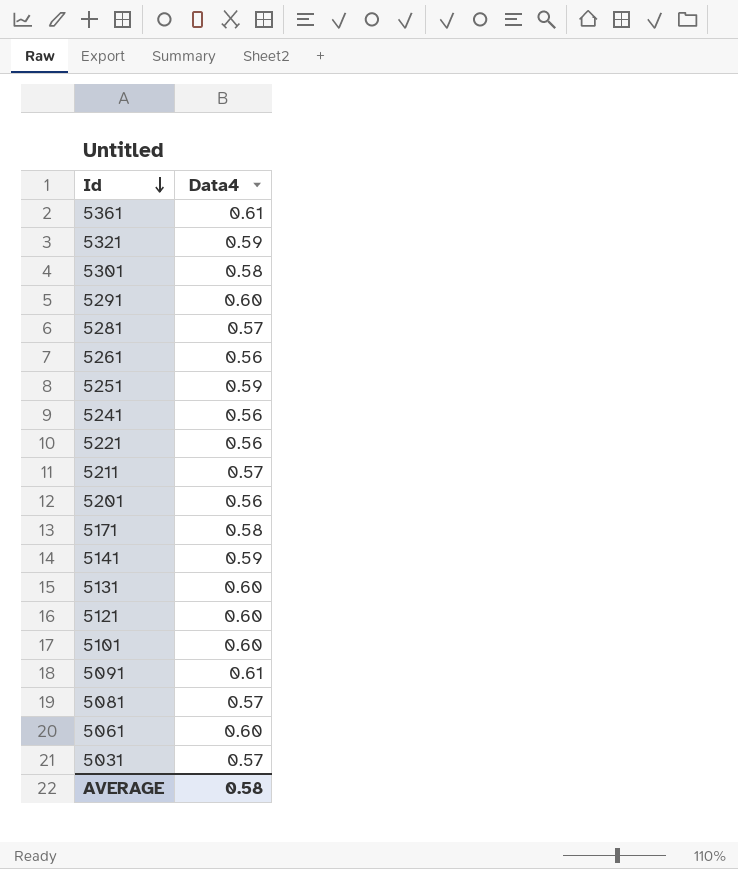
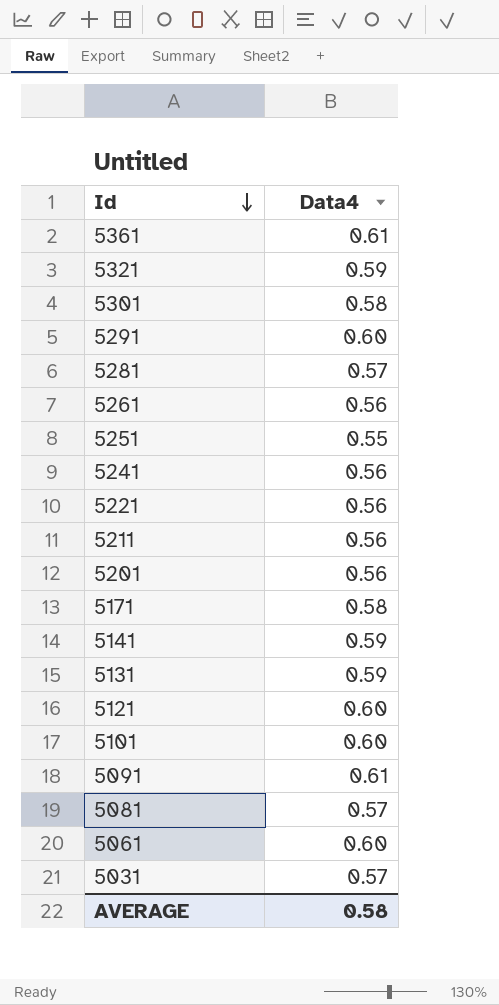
5251 | Data4: 0.59 -> 0.55
5211 | Data4: 0.57 -> 0.56
5131 | Data4: 0.60 -> 0.59

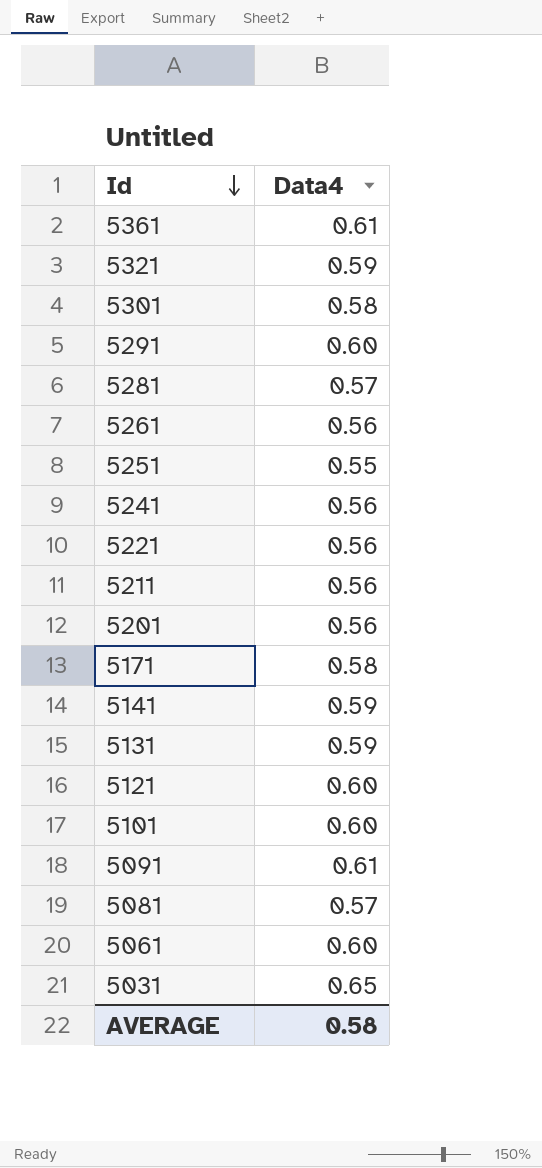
5031 | Data4: 0.57 -> 0.65

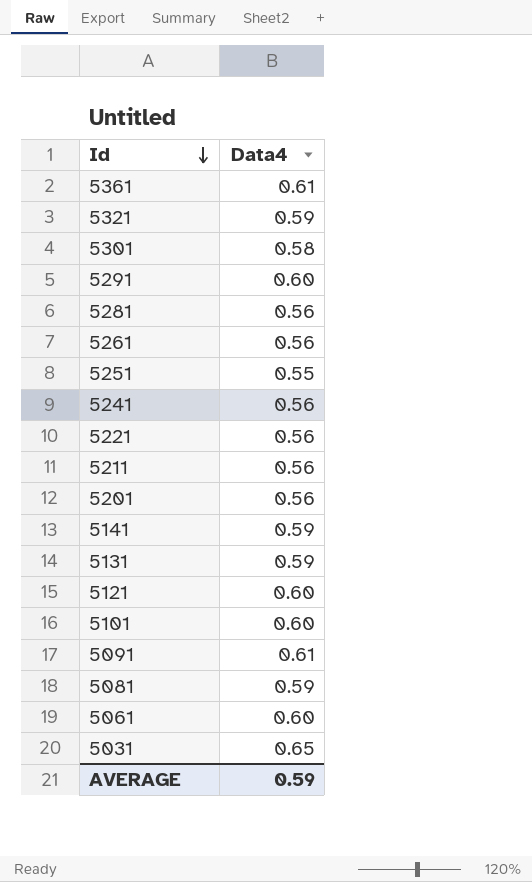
row 5171: 0.58 -> none
5281 | Data4: 0.57 -> 0.56
5081 | Data4: 0.57 -> 0.59
AVERAGE | Data4: 0.58 -> 0.59

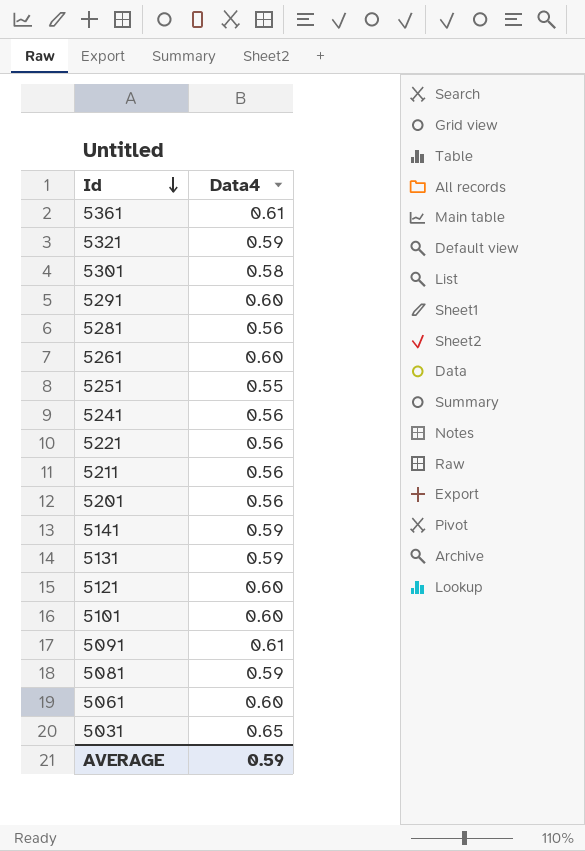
5261 | Data4: 0.56 -> 0.60

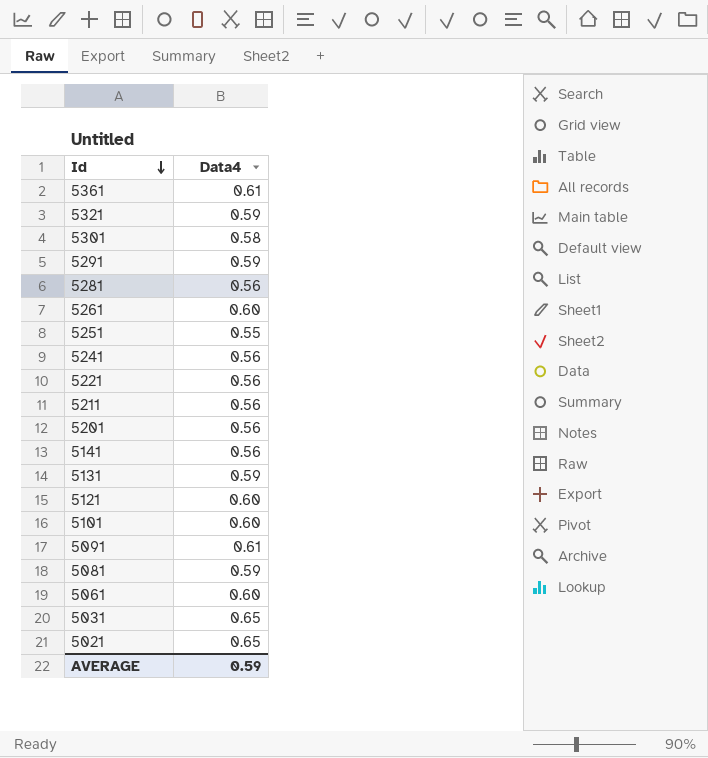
5291 | Data4: 0.60 -> 0.59
5141 | Data4: 0.59 -> 0.56
row 5021: none -> 0.65

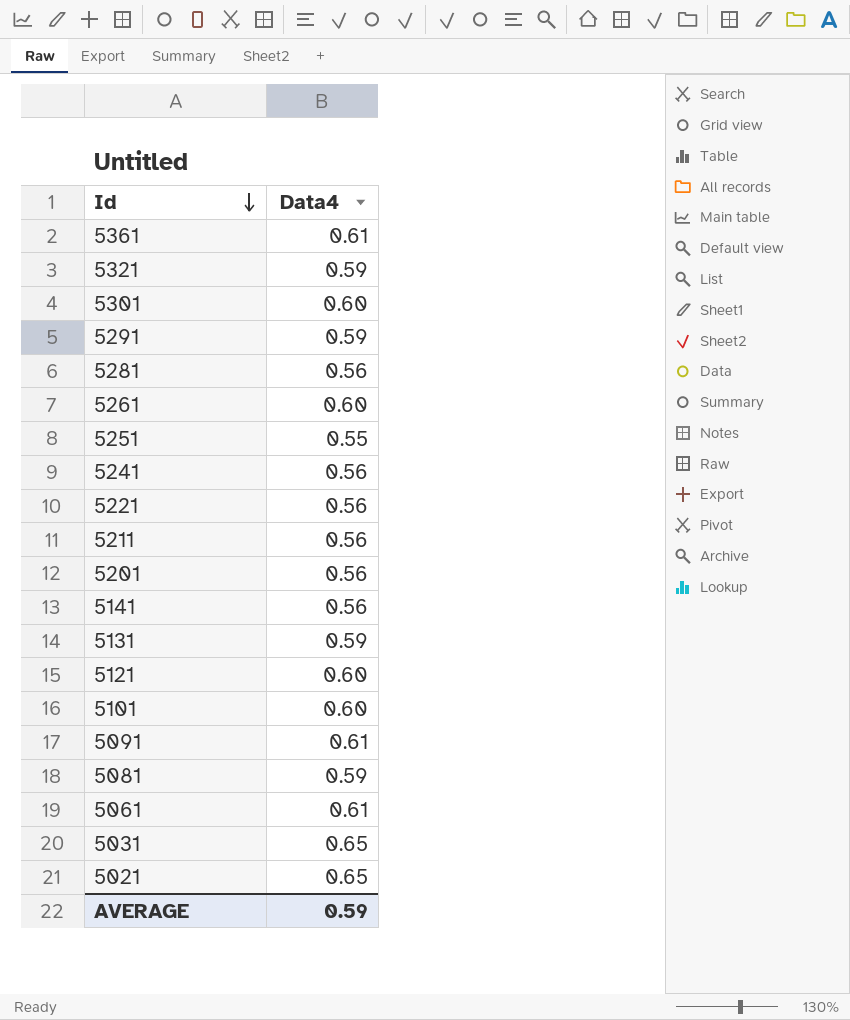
5301 | Data4: 0.58 -> 0.60
5061 | Data4: 0.60 -> 0.61

